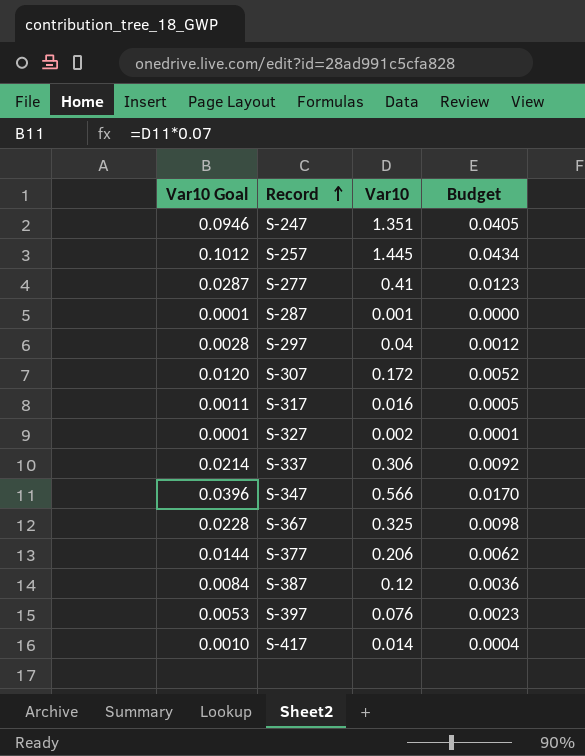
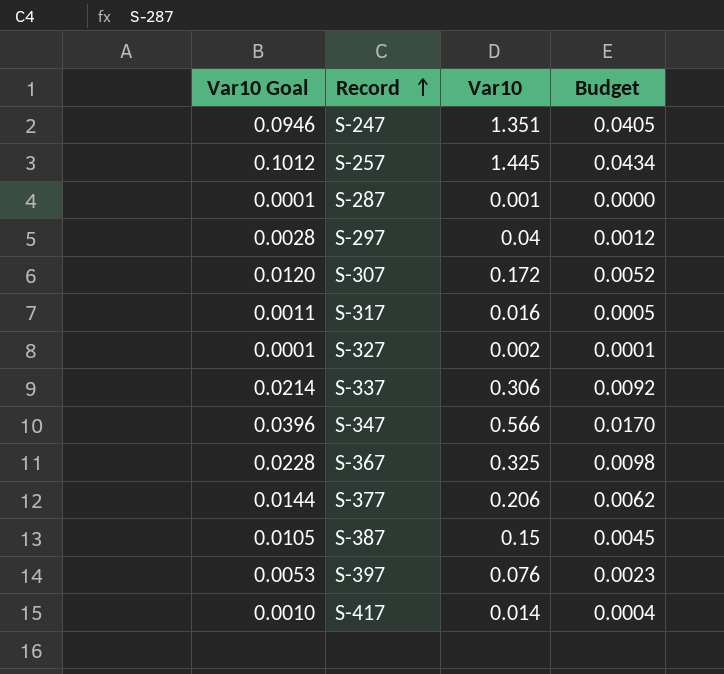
row S-277: 0.0287 | 0.41 | 0.0123 -> none
S-387 | Var10 Goal: 0.0084 -> 0.0105
S-387 | Var10: 0.12 -> 0.15
S-387 | Budget: 0.0036 -> 0.0045

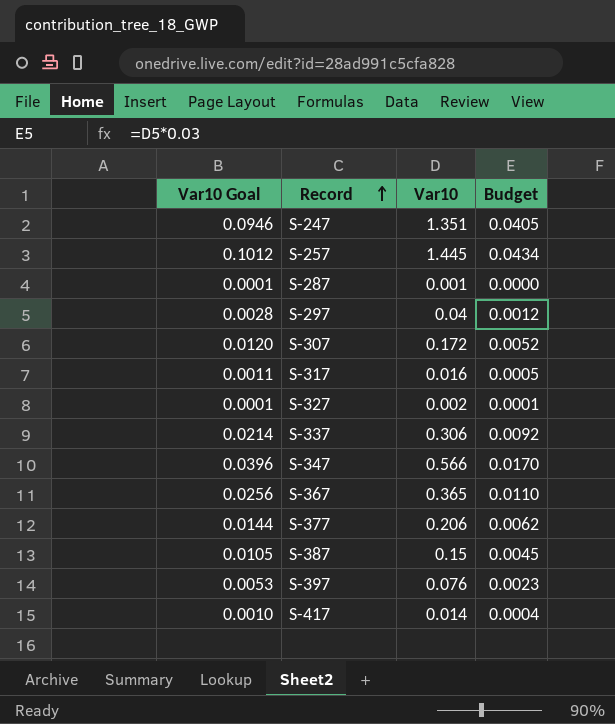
S-367 | Var10 Goal: 0.0228 -> 0.0256
S-367 | Var10: 0.325 -> 0.365
S-367 | Budget: 0.0098 -> 0.0110

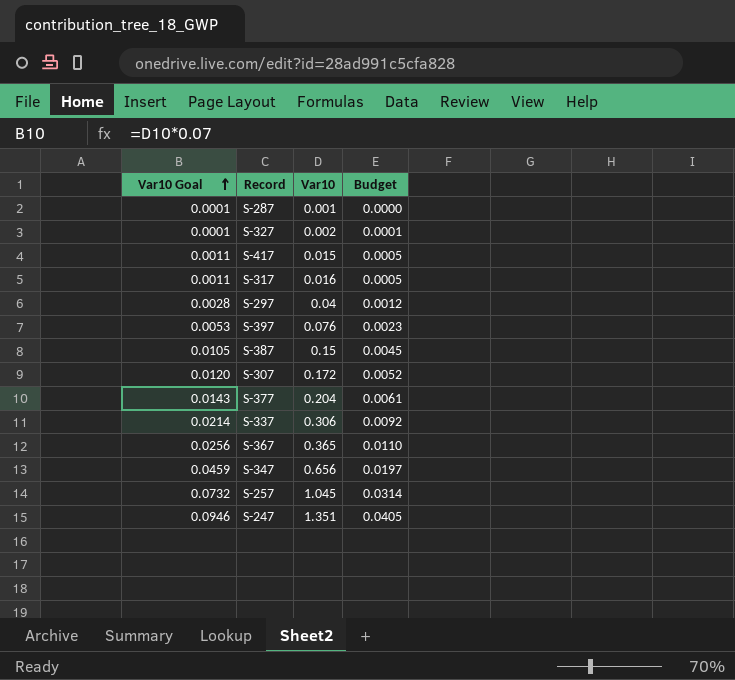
row order: Record ascending -> Var10 Goal ascending
S-417 | Var10 Goal: 0.0010 -> 0.0011
S-417 | Var10: 0.014 -> 0.015
S-417 | Budget: 0.0004 -> 0.0005
S-377 | Var10 Goal: 0.0144 -> 0.0143
S-377 | Var10: 0.206 -> 0.204
S-377 | Budget: 0.0062 -> 0.0061
S-347 | Var10 Goal: 0.0396 -> 0.0459
S-347 | Var10: 0.566 -> 0.656
S-347 | Budget: 0.0170 -> 0.0197
S-257 | Var10 Goal: 0.1012 -> 0.0732
S-257 | Var10: 1.445 -> 1.045
S-257 | Budget: 0.0434 -> 0.0314

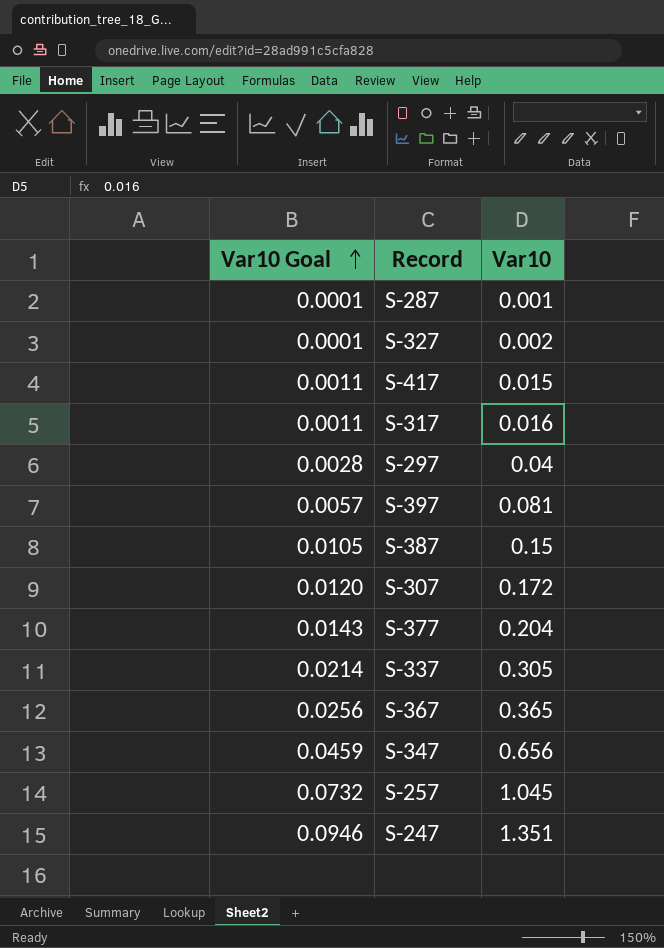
column Budget | formula: [Var10] * 0.03 -> none
S-397 | Var10 Goal: 0.0053 -> 0.0057
S-397 | Var10: 0.076 -> 0.081
S-337 | Var10: 0.306 -> 0.305

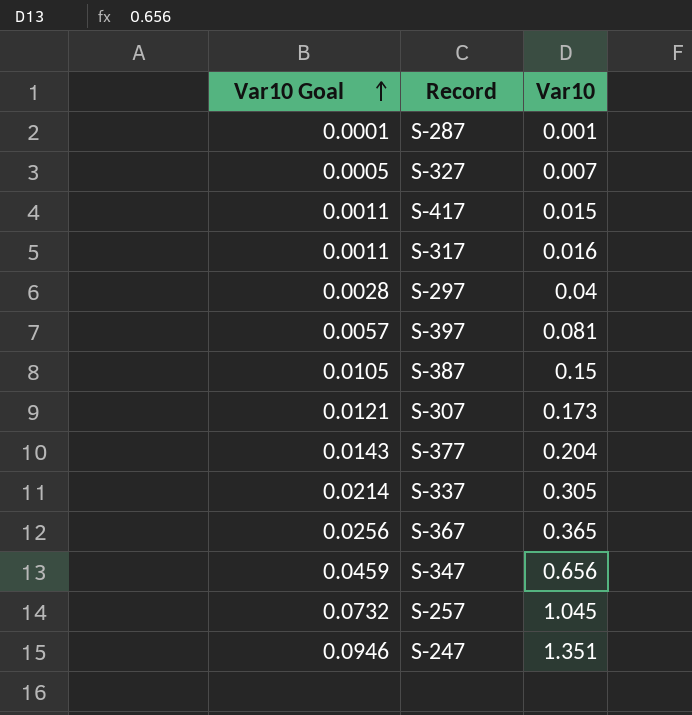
S-327 | Var10 Goal: 0.0001 -> 0.0005
S-327 | Var10: 0.002 -> 0.007
S-307 | Var10 Goal: 0.0120 -> 0.0121
S-307 | Var10: 0.172 -> 0.173

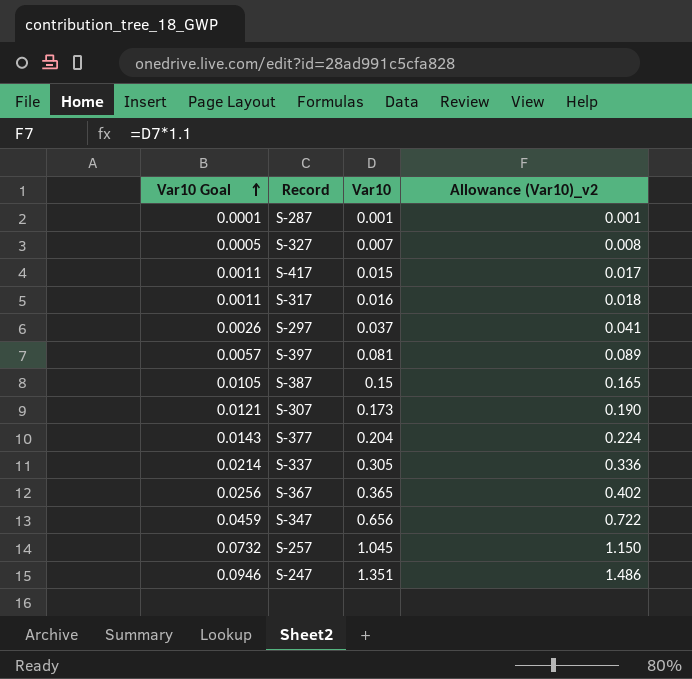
column Allowance (Var10)_v2 | formula: none -> [Var10] * 1.1
S-297 | Var10 Goal: 0.0028 -> 0.0026
S-297 | Var10: 0.04 -> 0.037

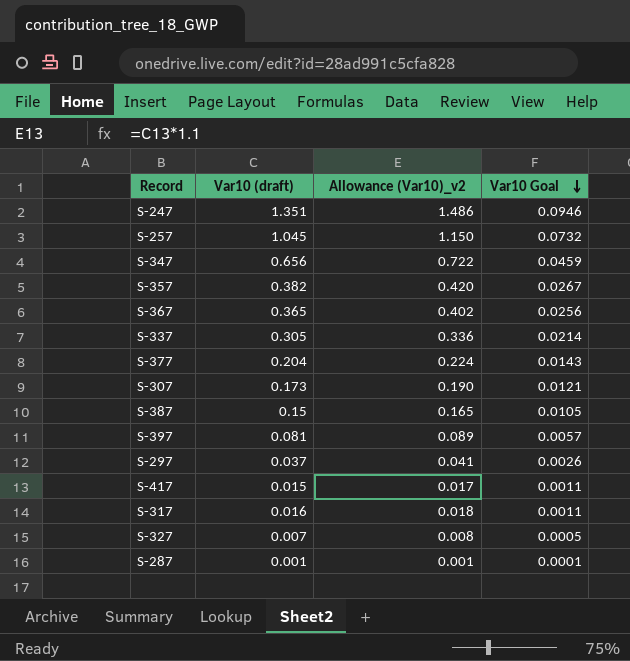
row order: Var10 Goal ascending -> Var10 Goal descending
column name: Var10 -> Var10 (draft)
column Var10 Goal | position: 1 -> 4
row S-357: none -> 0.382 | 0.420 | 0.0267

